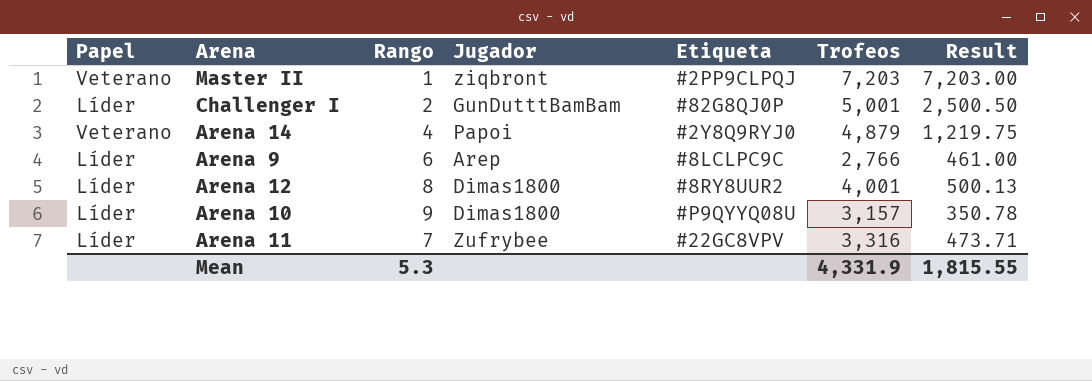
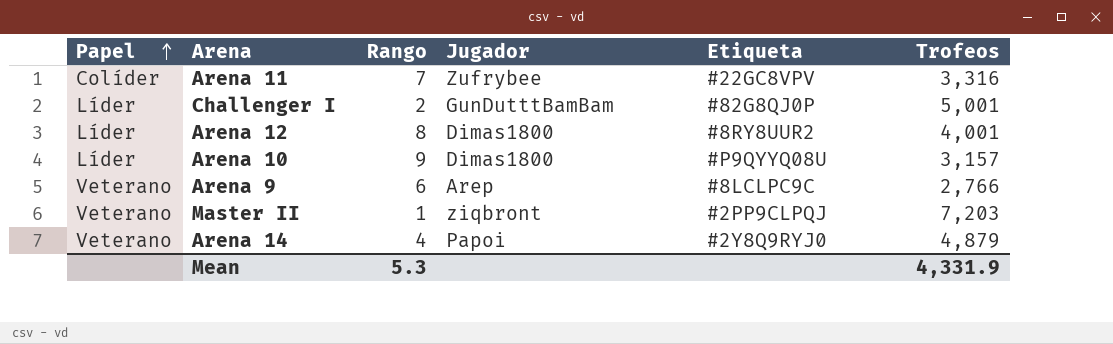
row order: none -> Papel ascending
column Result | formula: [Trofeos] / [Rango] -> none
Arena 11 | Papel: Líder -> Colíder
Arena 9 | Papel: Líder -> Veterano

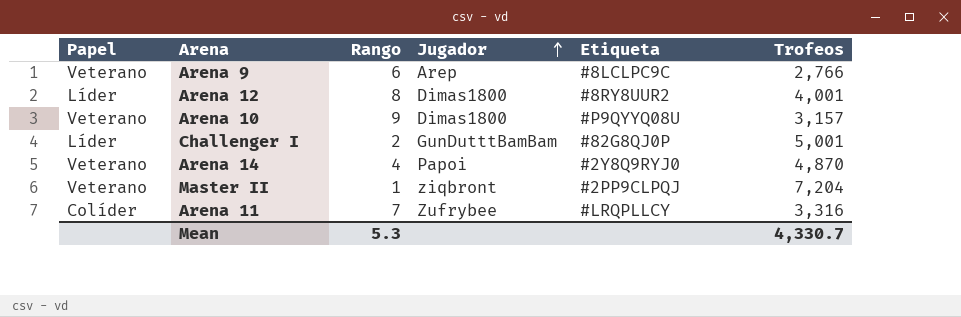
row order: Papel ascending -> Jugador ascending
Arena 10 | Papel: Líder -> Veterano
Arena 14 | Trofeos: 4,879 -> 4,870
Master II | Trofeos: 7,203 -> 7,204
Arena 11 | Etiqueta: #22GC8VPV -> #LRQPLLCY
Mean | Trofeos: 4,331.9 -> 4,330.7

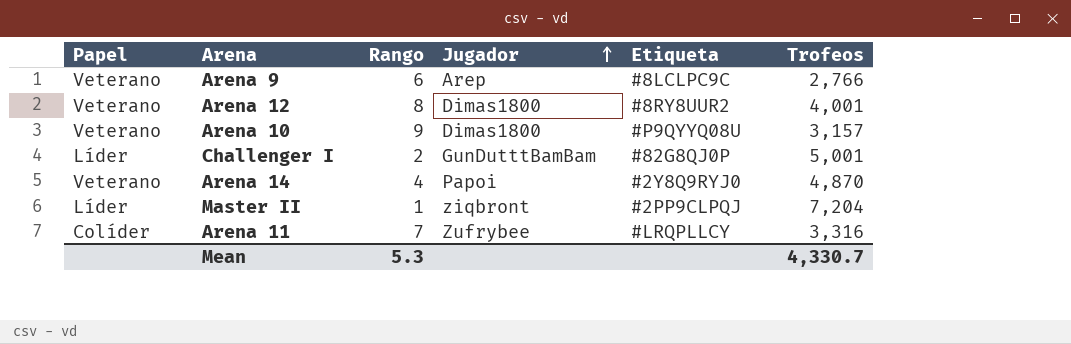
Arena 12 | Papel: Líder -> Veterano
Master II | Papel: Veterano -> Líder

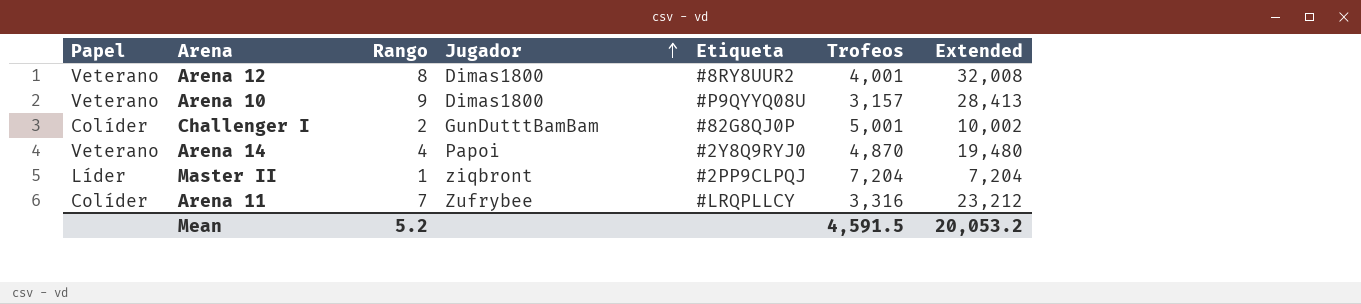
column Extended | formula: none -> [Rango] * [Trofeos]
row Arena 9: Veterano | 6 | Arep | #8LCLPC9C | 2,766 -> none
Challenger I | Papel: Líder -> Colíder
Mean | Rango: 5.3 -> 5.2
Mean | Trofeos: 4,330.7 -> 4,591.5

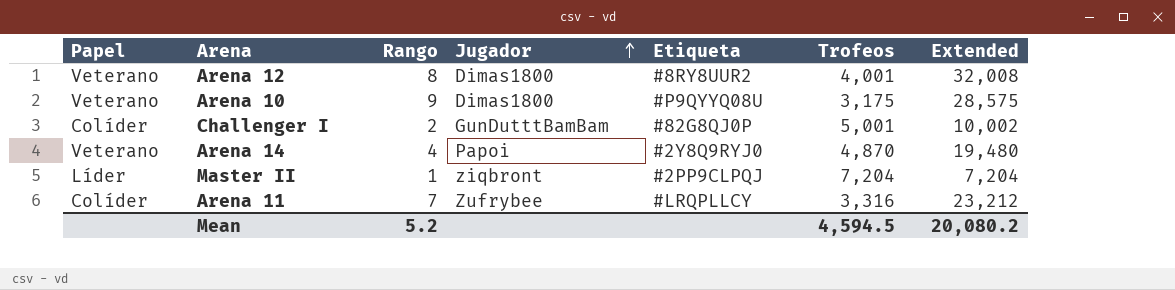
Arena 10 | Trofeos: 3,157 -> 3,175
Arena 10 | Extended: 28,413 -> 28,575
Mean | Trofeos: 4,591.5 -> 4,594.5
Mean | Extended: 20,053.2 -> 20,080.2

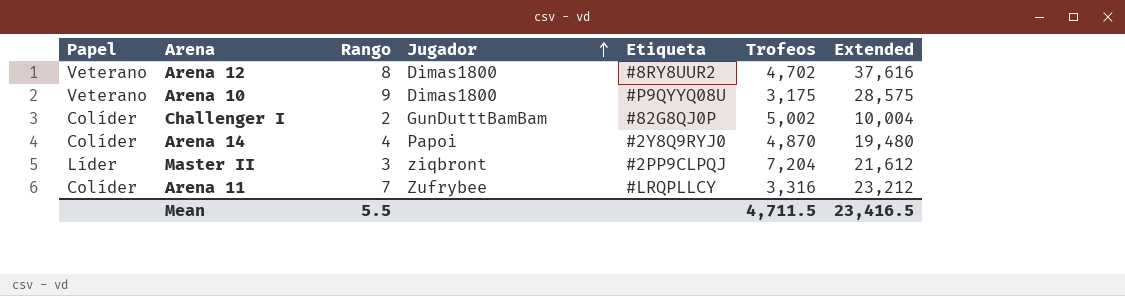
Arena 12 | Trofeos: 4,001 -> 4,702
Arena 12 | Extended: 32,008 -> 37,616
Challenger I | Trofeos: 5,001 -> 5,002
Challenger I | Extended: 10,002 -> 10,004
Arena 14 | Papel: Veterano -> Colíder
Master II | Rango: 1 -> 3
Master II | Extended: 7,204 -> 21,612
Mean | Rango: 5.2 -> 5.5
Mean | Trofeos: 4,594.5 -> 4,711.5
Mean | Extended: 20,080.2 -> 23,416.5

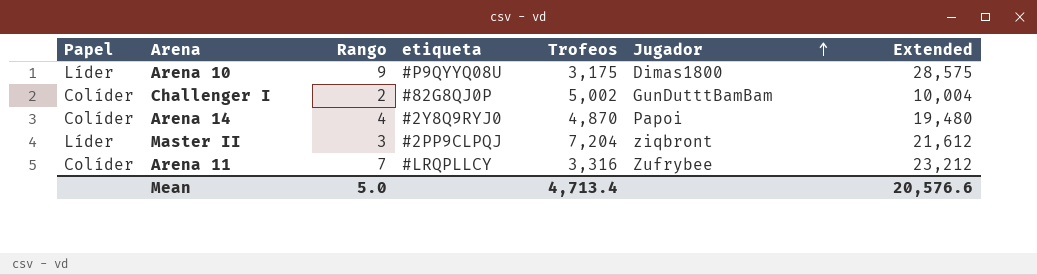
column name: Etiqueta -> etiqueta
column Jugador | position: 4 -> 6
row Arena 12: Veterano | 8 | Dimas1800 | #8RY8UUR2 | 4,702 | 37,616 -> none
Arena 10 | Papel: Veterano -> Líder
Mean | Rango: 5.5 -> 5.0
Mean | Trofeos: 4,711.5 -> 4,713.4
Mean | Extended: 23,416.5 -> 20,576.6

